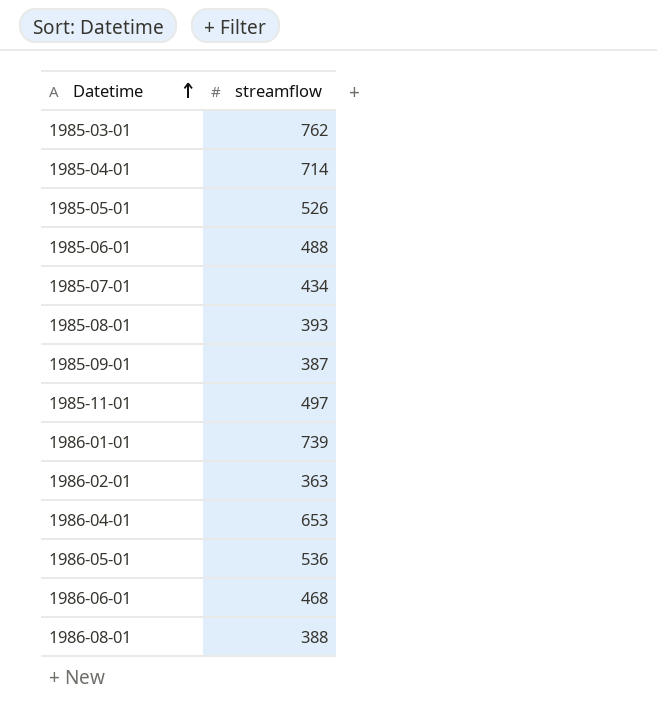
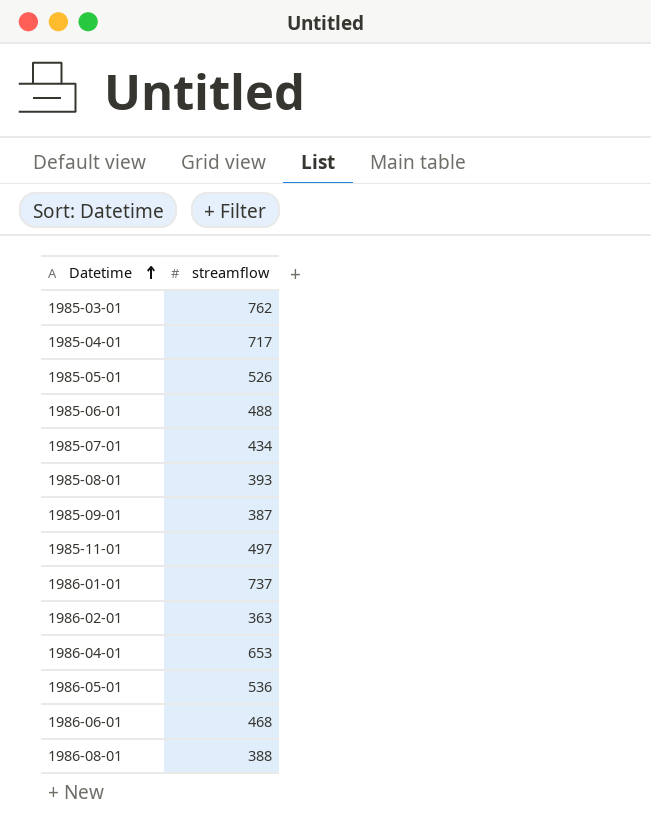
1985-04-01 | streamflow: 714 -> 717
1986-01-01 | streamflow: 739 -> 737

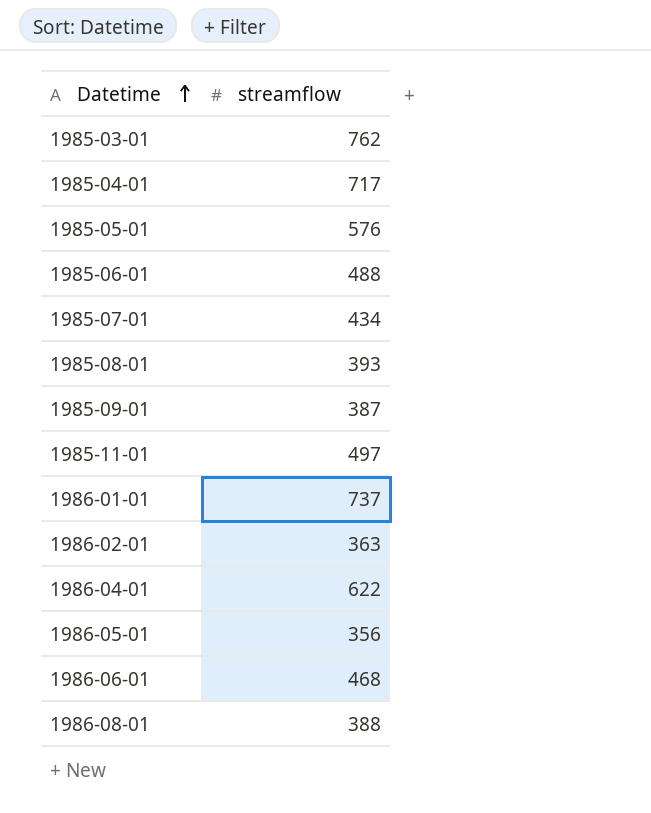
1985-05-01 | streamflow: 526 -> 576
1986-04-01 | streamflow: 653 -> 622
1986-05-01 | streamflow: 536 -> 356

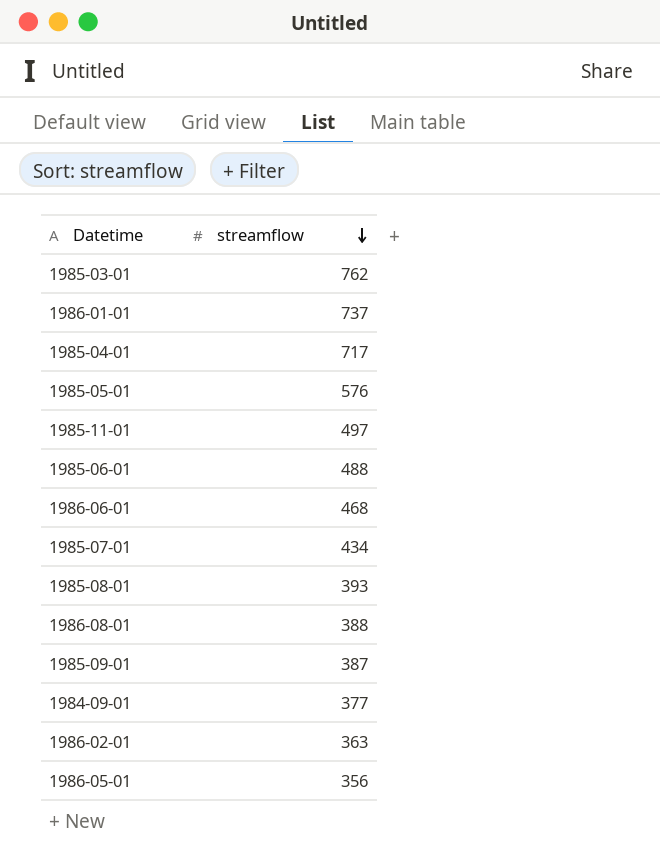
row order: Datetime ascending -> streamflow descending
row 1986-04-01: 622 -> none
row 1984-09-01: none -> 377

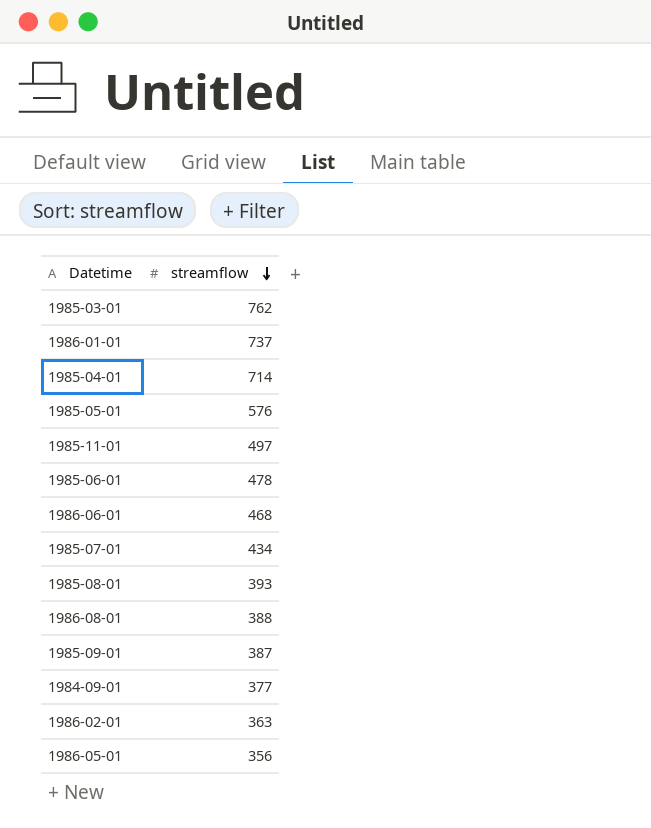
1985-04-01 | streamflow: 717 -> 714
1985-06-01 | streamflow: 488 -> 478

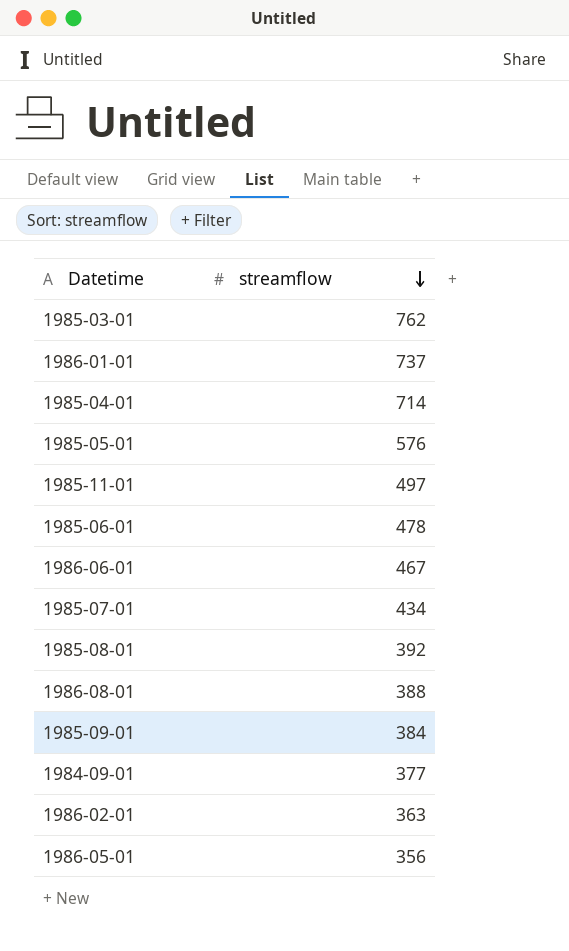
1986-06-01 | streamflow: 468 -> 467
1985-08-01 | streamflow: 393 -> 392
1985-09-01 | streamflow: 387 -> 384

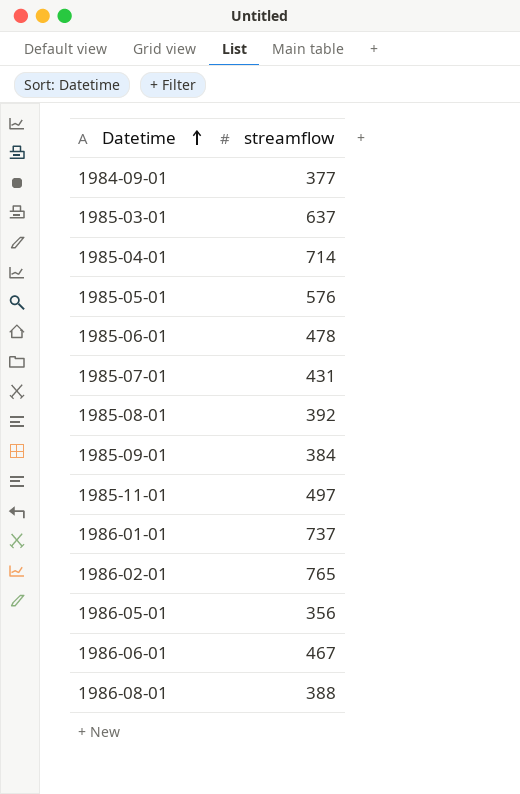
row order: streamflow descending -> Datetime ascending
1985-03-01 | streamflow: 762 -> 637
1985-07-01 | streamflow: 434 -> 431
1986-02-01 | streamflow: 363 -> 765

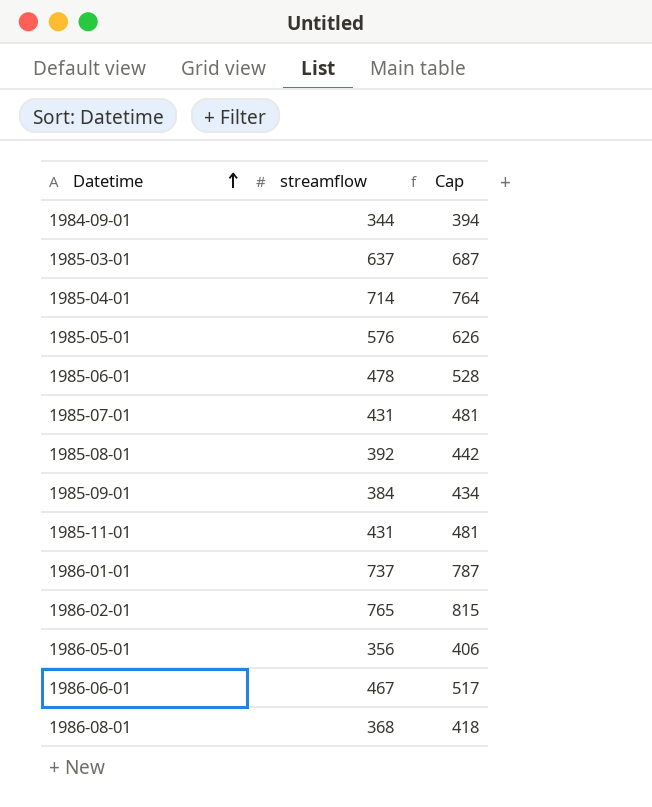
column Cap | formula: none -> [streamflow] + 50
1984-09-01 | streamflow: 377 -> 344
1985-11-01 | streamflow: 497 -> 431
1986-08-01 | streamflow: 388 -> 368

